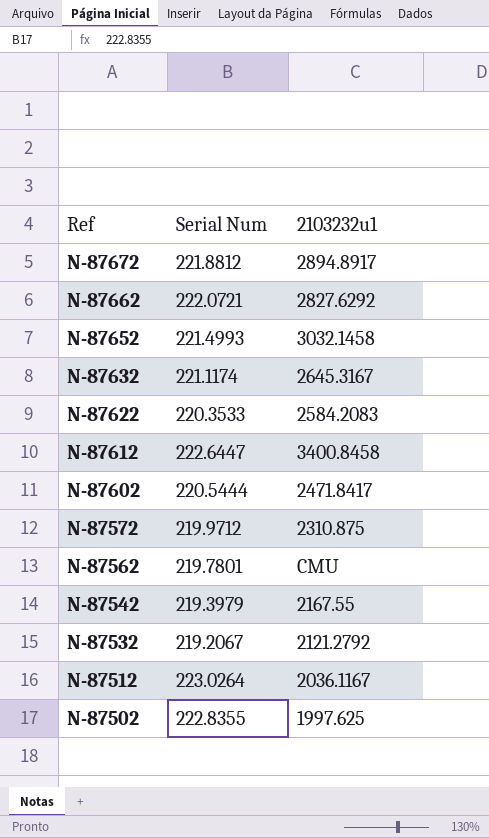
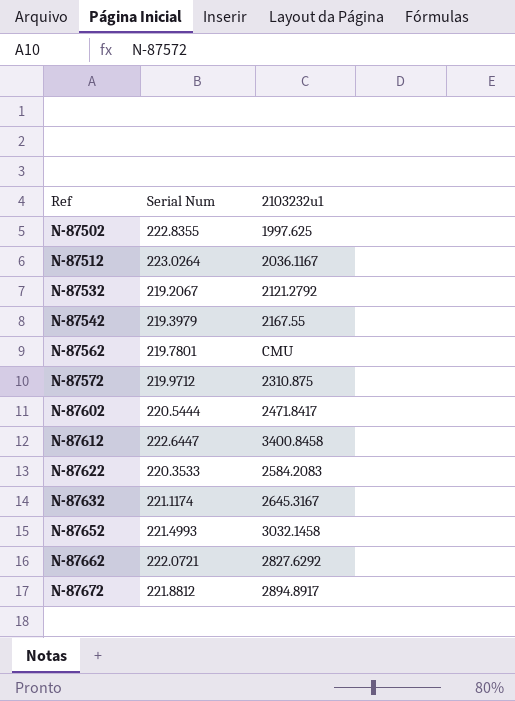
row order: Ref descending -> Ref ascending

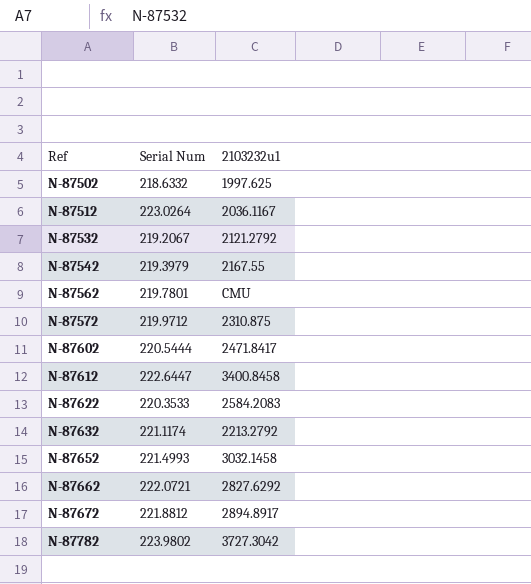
N-87502 | Serial Num: 222.8355 -> 218.6332
N-87632 | 2103232u1: 2645.3167 -> 2213.2792
row N-87782: none -> 223.9802 | 3727.3042

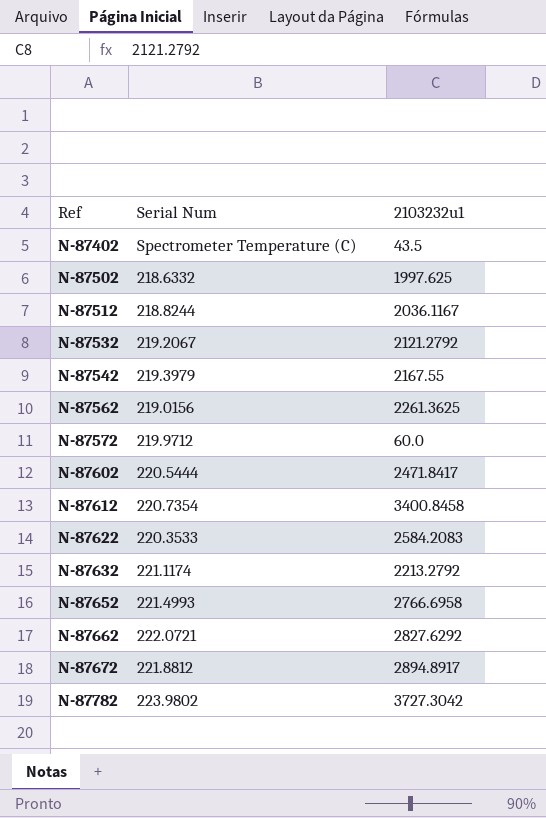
row N-87402: none -> Spectrometer Temperature (C) | 43.5
N-87512 | Serial Num: 223.0264 -> 218.8244
N-87562 | Serial Num: 219.7801 -> 219.0156
N-87562 | 2103232u1: CMU -> 2261.3625
N-87572 | 2103232u1: 2310.875 -> 60.0
N-87612 | Serial Num: 222.6447 -> 220.7354
N-87652 | 2103232u1: 3032.1458 -> 2766.6958

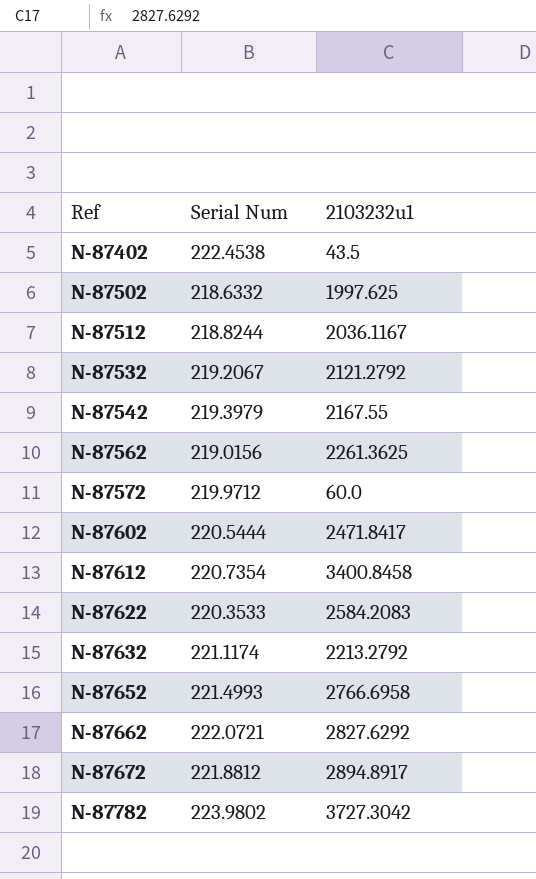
N-87402 | Serial Num: Spectrometer Temperature (C) -> 222.4538

